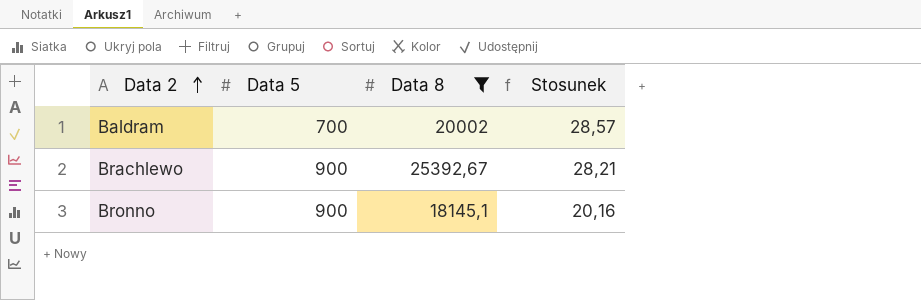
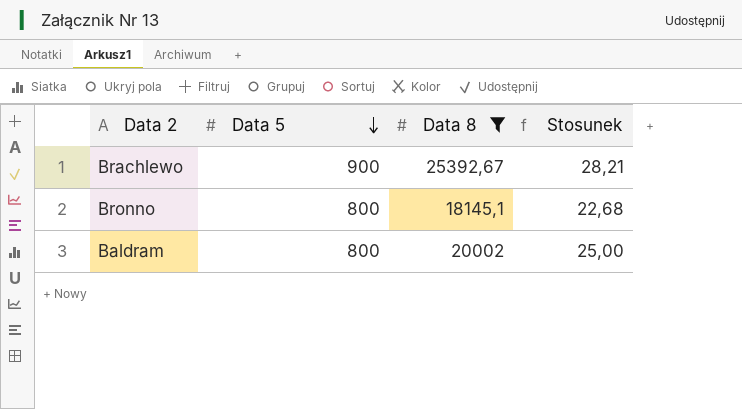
row order: Data 2 ascending -> Data 5 descending
Bronno | Data 5: 900 -> 800
Bronno | Stosunek: 20,16 -> 22,68
Baldram | Data 5: 700 -> 800
Baldram | Stosunek: 28,57 -> 25,00

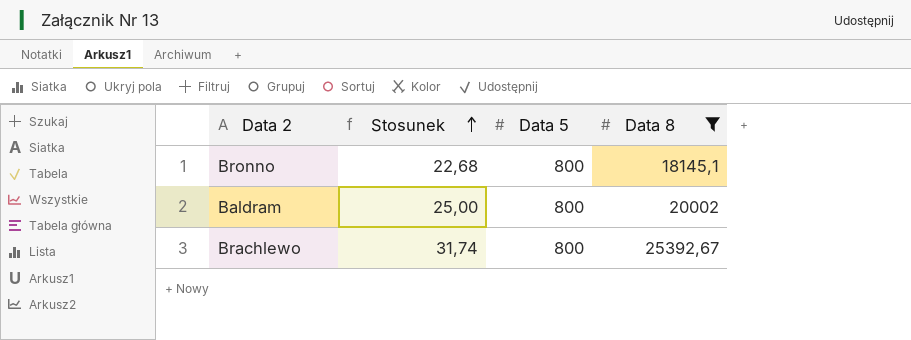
row order: Data 5 descending -> Stosunek ascending
column Stosunek | position: 4 -> 2
Brachlewo | Stosunek: 28,21 -> 31,74
Brachlewo | Data 5: 900 -> 800

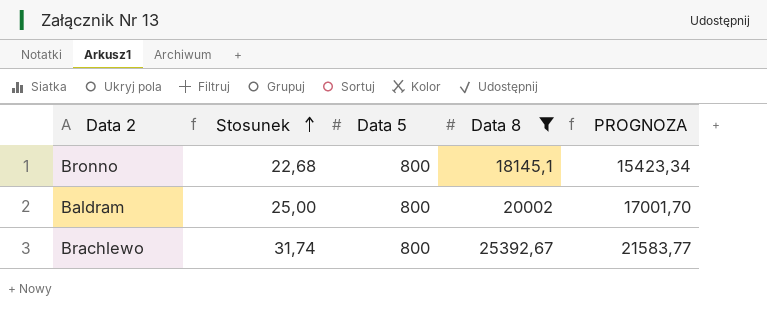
column PROGNOZA | formula: none -> [Data 8] * 0,85

